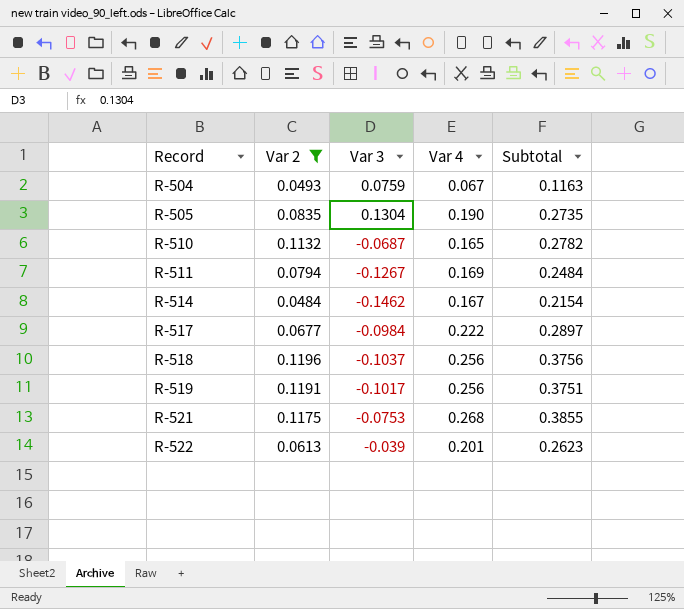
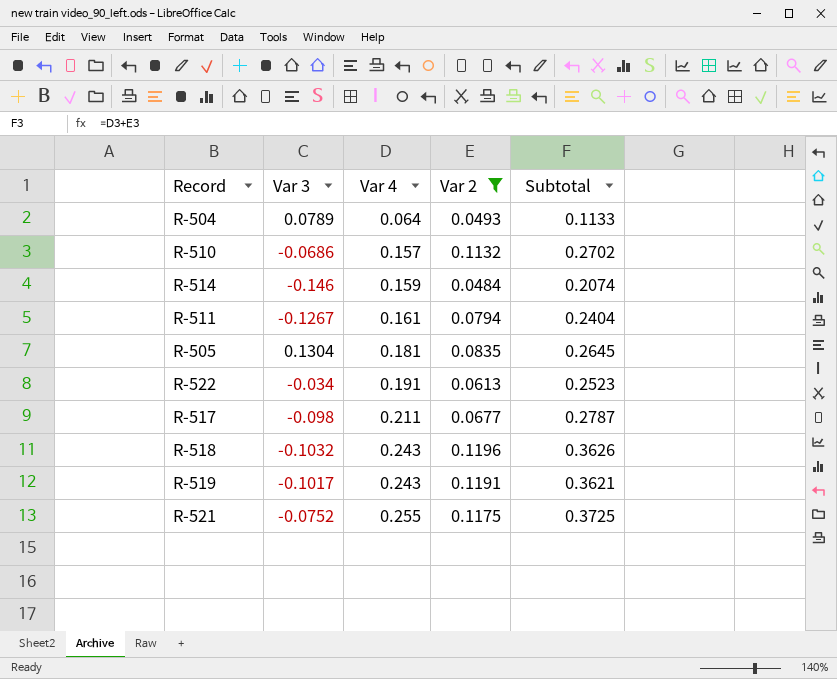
row order: Record ascending -> Var 4 ascending
column Var 2 | position: 2 -> 4
R-504 | Var 3: 0.0759 -> 0.0789
R-504 | Var 4: 0.067 -> 0.064
R-504 | Subtotal: 0.1163 -> 0.1133
R-510 | Var 3: -0.0687 -> -0.0686
R-510 | Var 4: 0.165 -> 0.157
R-510 | Subtotal: 0.2782 -> 0.2702
R-514 | Var 3: -0.1462 -> -0.146
R-514 | Var 4: 0.167 -> 0.159
R-514 | Subtotal: 0.2154 -> 0.2074
R-511 | Var 4: 0.169 -> 0.161
R-511 | Subtotal: 0.2484 -> 0.2404
R-505 | Var 4: 0.190 -> 0.181
R-505 | Subtotal: 0.2735 -> 0.2645
R-522 | Var 3: -0.039 -> -0.034
R-522 | Var 4: 0.201 -> 0.191
R-522 | Subtotal: 0.2623 -> 0.2523
R-517 | Var 3: -0.0984 -> -0.098
R-517 | Var 4: 0.222 -> 0.211
R-517 | Subtotal: 0.2897 -> 0.2787
R-518 | Var 3: -0.1037 -> -0.1032
R-518 | Var 4: 0.256 -> 0.243
R-518 | Subtotal: 0.3756 -> 0.3626
R-519 | Var 4: 0.256 -> 0.243
R-519 | Subtotal: 0.3751 -> 0.3621
R-521 | Var 3: -0.0753 -> -0.0752
R-521 | Var 4: 0.268 -> 0.255
R-521 | Subtotal: 0.3855 -> 0.3725

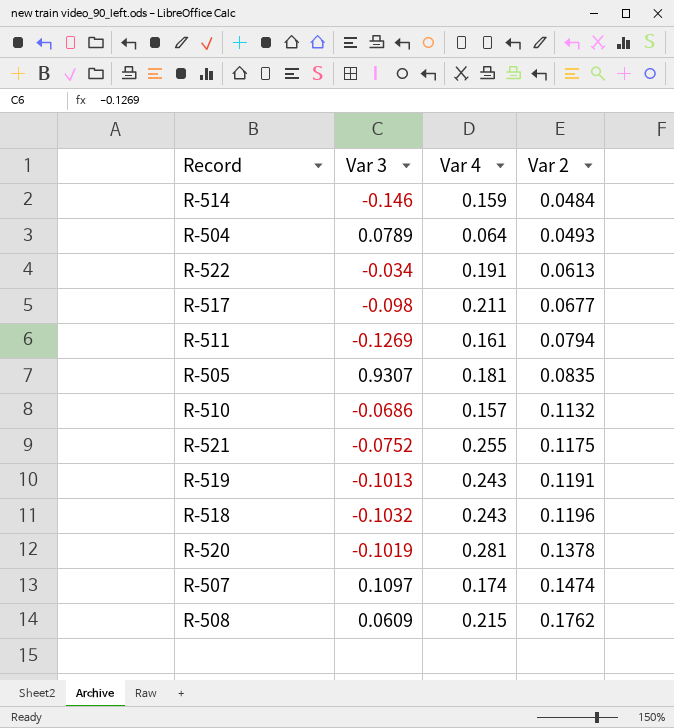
filter: Var 2 <= 0.1196 -> none
row order: Var 4 ascending -> Var 2 ascending
column Subtotal | formula: [Var 4] + [Var 2] -> none
R-511 | Var 3: -0.1267 -> -0.1269
R-505 | Var 3: 0.1304 -> 0.9307
R-519 | Var 3: -0.1017 -> -0.1013

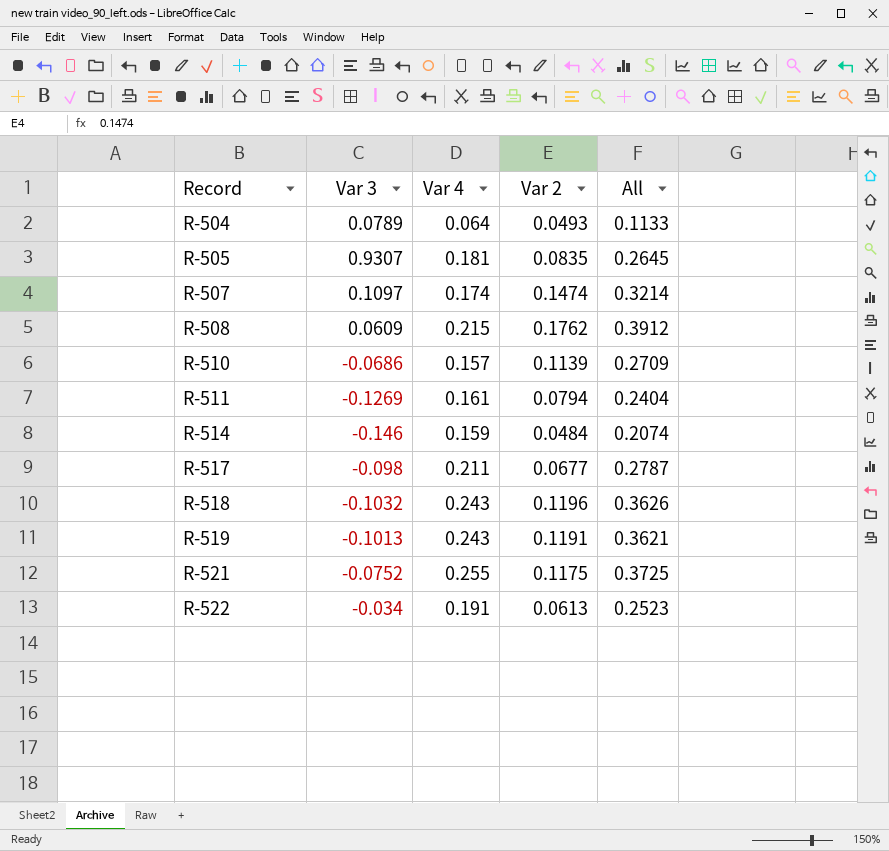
row order: Var 2 ascending -> Record ascending
column All | formula: none -> [Var 4] + [Var 2]
row R-520: -0.1019 | 0.281 | 0.1378 -> none
R-510 | Var 2: 0.1132 -> 0.1139

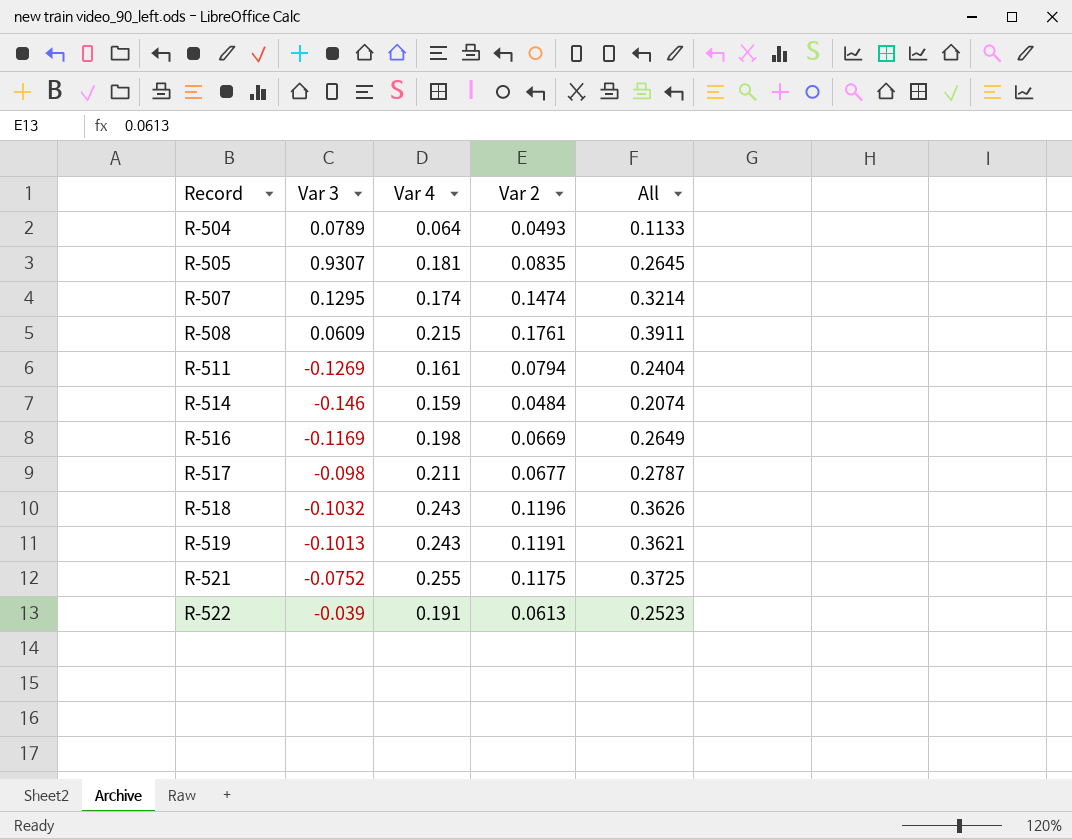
row R-510: -0.0686 | 0.157 | 0.1139 | 0.2709 -> none
R-507 | Var 3: 0.1097 -> 0.1295
R-508 | Var 2: 0.1762 -> 0.1761
R-508 | All: 0.3912 -> 0.3911
row R-516: none -> -0.1169 | 0.198 | 0.0669 | 0.2649
R-522 | Var 3: -0.034 -> -0.039

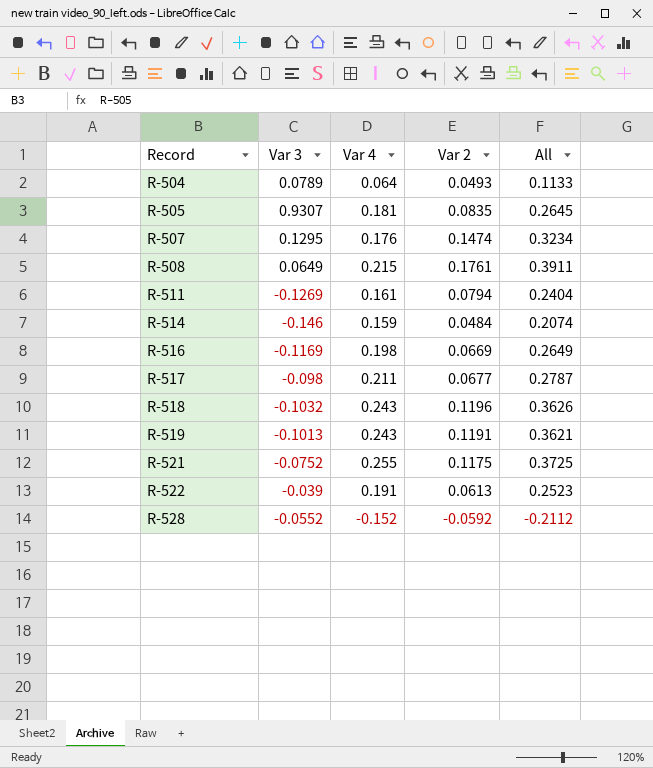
R-507 | Var 4: 0.174 -> 0.176
R-507 | All: 0.3214 -> 0.3234
R-508 | Var 3: 0.0609 -> 0.0649
row R-528: none -> -0.0552 | -0.152 | -0.0592 | -0.2112

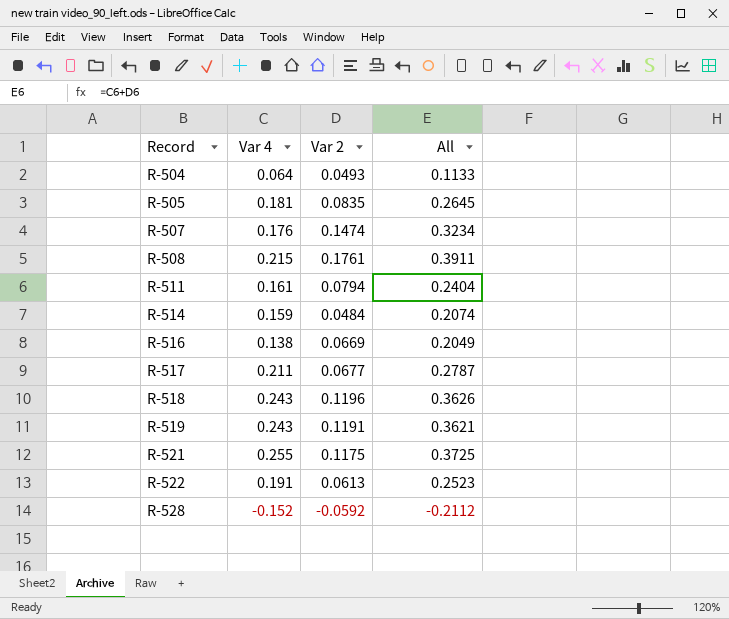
column Var 3 | position: 2 -> none
R-516 | Var 4: 0.198 -> 0.138
R-516 | All: 0.2649 -> 0.2049

